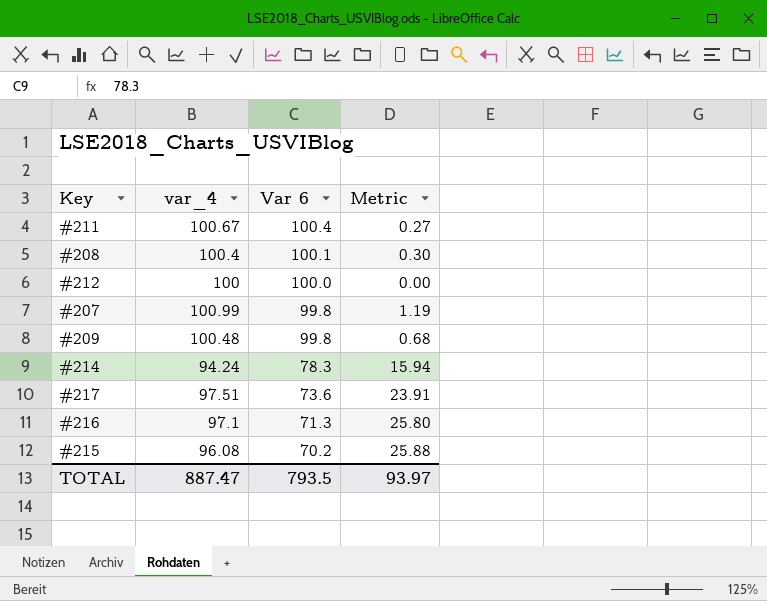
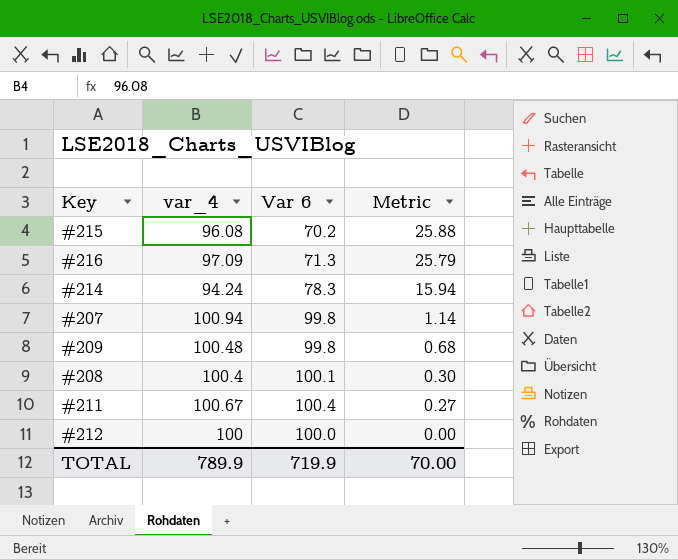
row order: Var 6 descending -> Metric descending
row #217: 97.51 | 73.6 | 23.91 -> none
#216 | var_4: 97.1 -> 97.09
#216 | Metric: 25.80 -> 25.79
#207 | var_4: 100.99 -> 100.94
#207 | Metric: 1.19 -> 1.14
TOTAL | var_4: 887.47 -> 789.9
TOTAL | Var 6: 793.5 -> 719.9
TOTAL | Metric: 93.97 -> 70.00

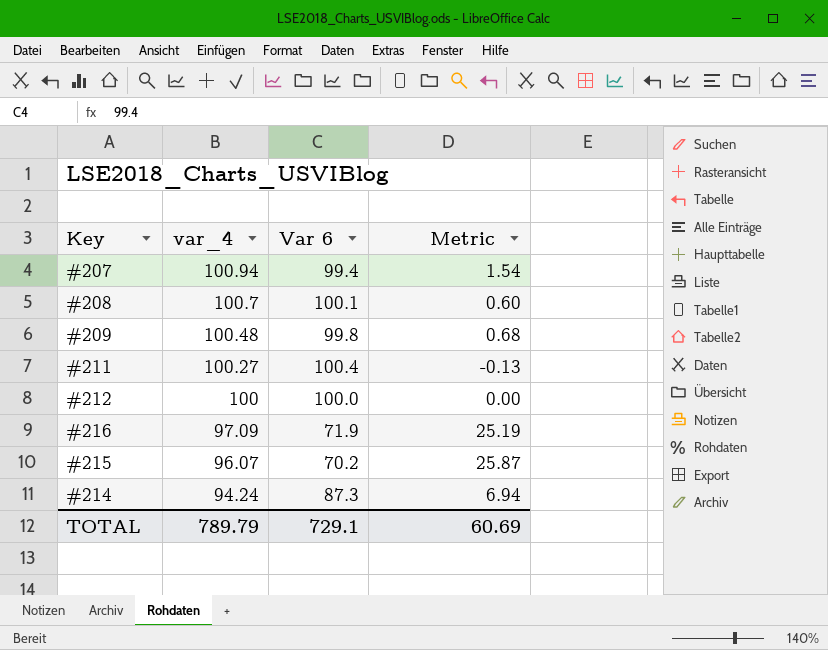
row order: Metric descending -> var_4 descending
#207 | Var 6: 99.8 -> 99.4
#207 | Metric: 1.14 -> 1.54
#208 | var_4: 100.4 -> 100.7
#208 | Metric: 0.30 -> 0.60
#211 | var_4: 100.67 -> 100.27
#211 | Metric: 0.27 -> -0.13
#216 | Var 6: 71.3 -> 71.9
#216 | Metric: 25.79 -> 25.19
#215 | var_4: 96.08 -> 96.07
#215 | Metric: 25.88 -> 25.87
#214 | Var 6: 78.3 -> 87.3
#214 | Metric: 15.94 -> 6.94
TOTAL | var_4: 789.9 -> 789.79
TOTAL | Var 6: 719.9 -> 729.1
TOTAL | Metric: 70.00 -> 60.69

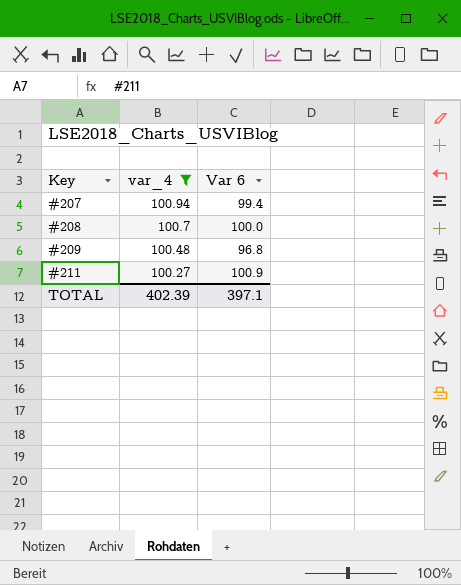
filter: none -> var_4 >= 100.27
column Metric | formula: [var_4] - [Var 6] -> none
#208 | Var 6: 100.1 -> 100.0
#209 | Var 6: 99.8 -> 96.8
#211 | Var 6: 100.4 -> 100.9
TOTAL | var_4: 789.79 -> 402.39
TOTAL | Var 6: 729.1 -> 397.1

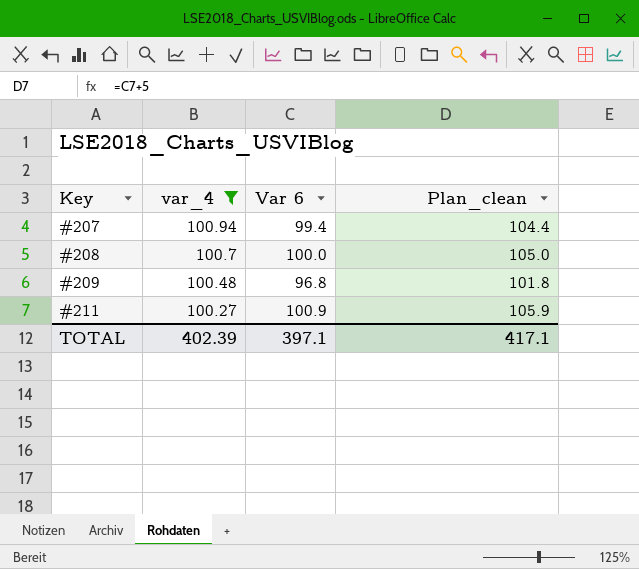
column Plan_clean | formula: none -> [Var 6] + 5

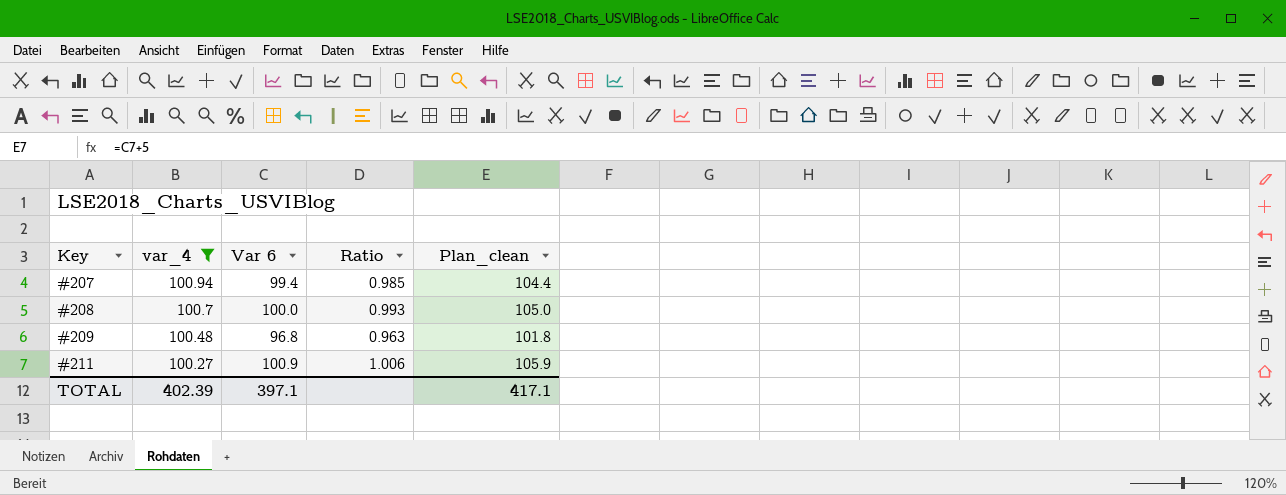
column Ratio | formula: none -> [Var 6] / [var_4]

